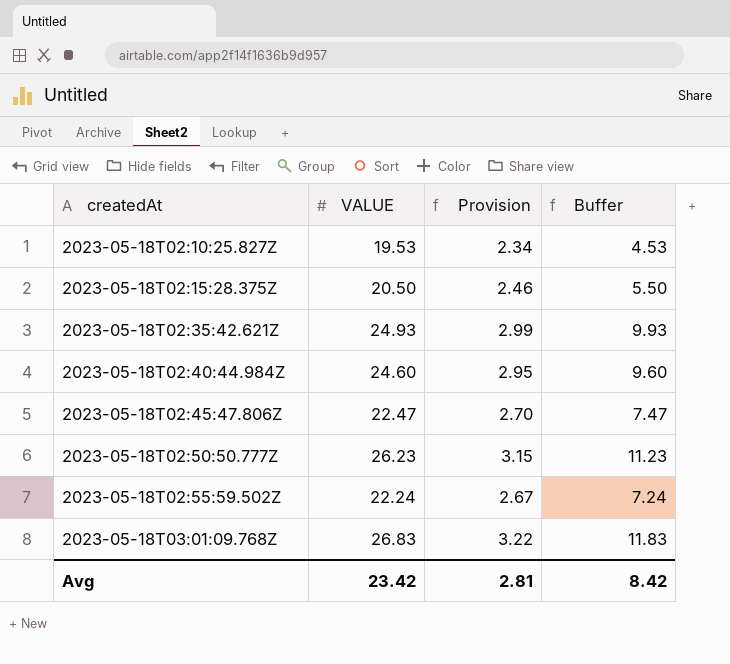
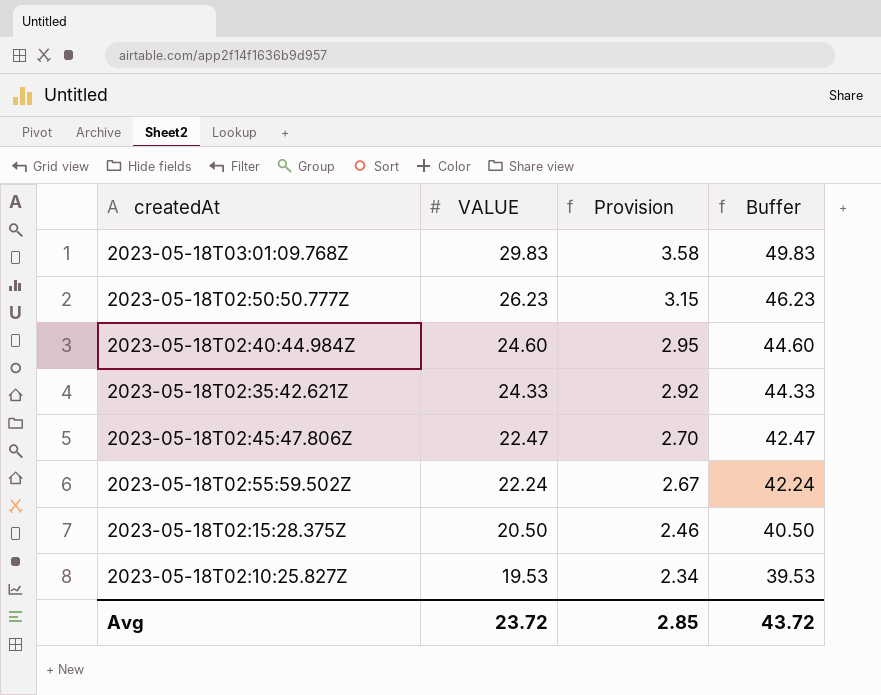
row order: createdAt ascending -> VALUE descending
column Buffer | formula: [VALUE] - 15 -> [VALUE] + 20
2023-05-18T03:01:09.768Z | VALUE: 26.83 -> 29.83
2023-05-18T03:01:09.768Z | Provision: 3.22 -> 3.58
2023-05-18T02:35:42.621Z | VALUE: 24.93 -> 24.33
2023-05-18T02:35:42.621Z | Provision: 2.99 -> 2.92
Avg | VALUE: 23.42 -> 23.72
Avg | Provision: 2.81 -> 2.85
Avg | Buffer: 8.42 -> 43.72

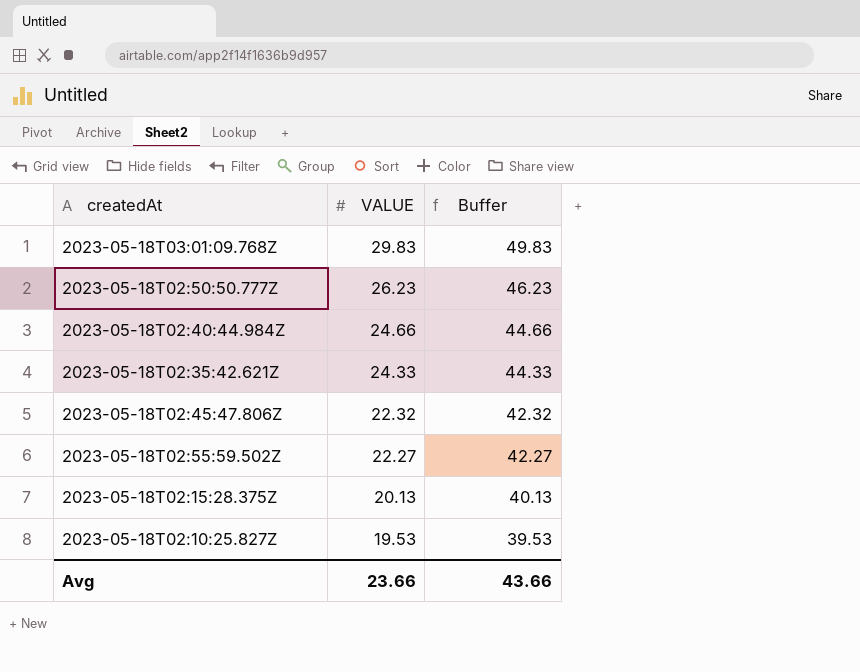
column Provision | formula: [VALUE] * 0.12 -> none
2023-05-18T02:40:44.984Z | VALUE: 24.60 -> 24.66
2023-05-18T02:40:44.984Z | Buffer: 44.60 -> 44.66
2023-05-18T02:45:47.806Z | VALUE: 22.47 -> 22.32
2023-05-18T02:45:47.806Z | Buffer: 42.47 -> 42.32
2023-05-18T02:55:59.502Z | VALUE: 22.24 -> 22.27
2023-05-18T02:55:59.502Z | Buffer: 42.24 -> 42.27
2023-05-18T02:15:28.375Z | VALUE: 20.50 -> 20.13
2023-05-18T02:15:28.375Z | Buffer: 40.50 -> 40.13
Avg | VALUE: 23.72 -> 23.66
Avg | Buffer: 43.72 -> 43.66

